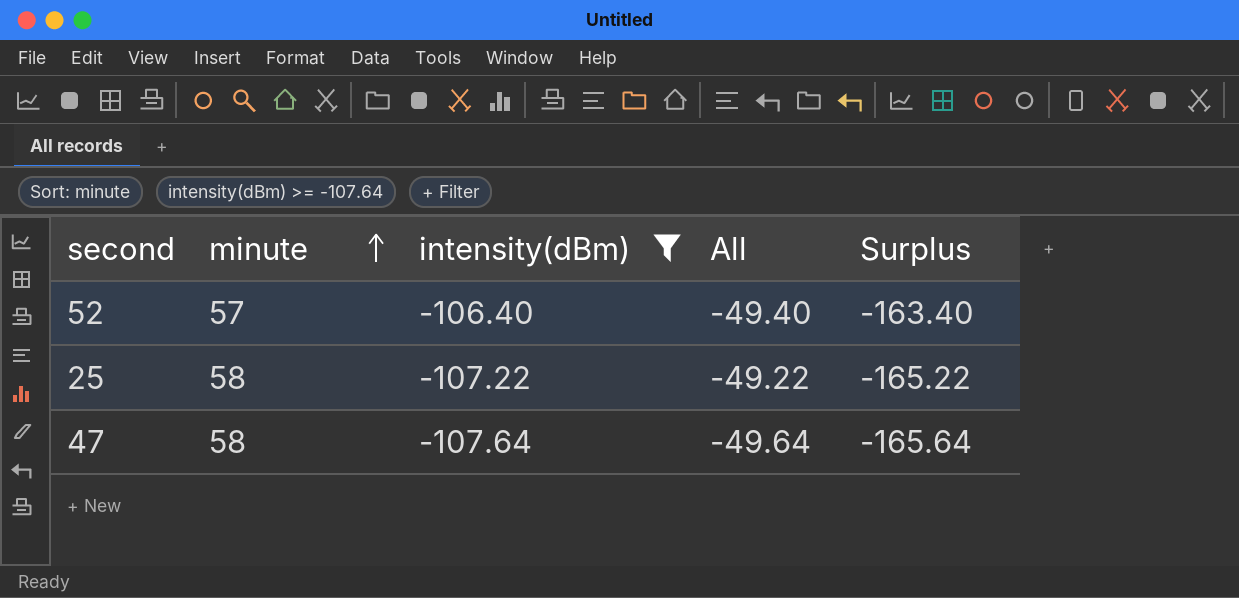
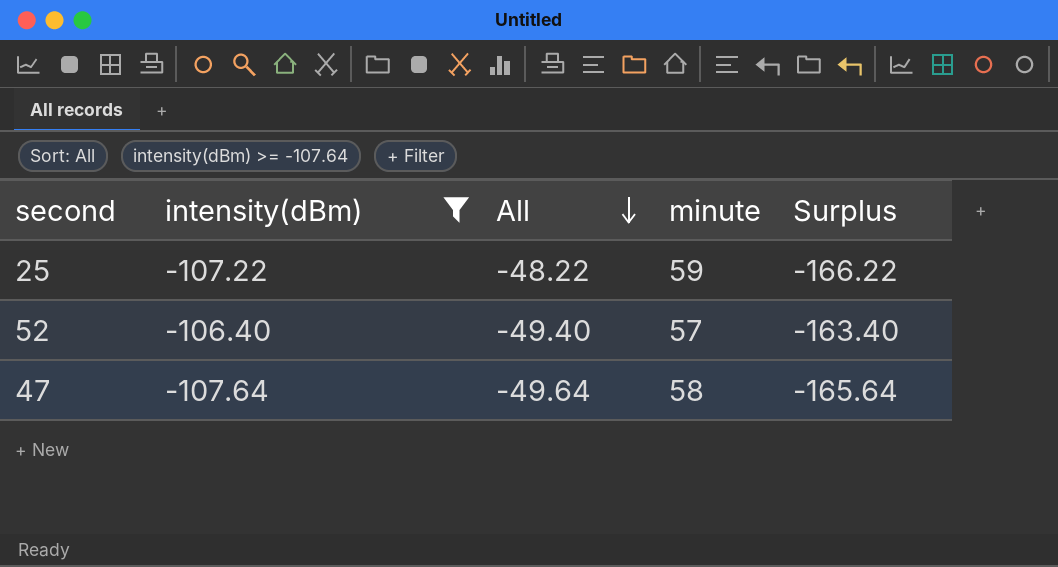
row order: minute ascending -> All descending
column minute | position: 2 -> 4
25 | All: -49.22 -> -48.22
25 | minute: 58 -> 59
25 | Surplus: -165.22 -> -166.22

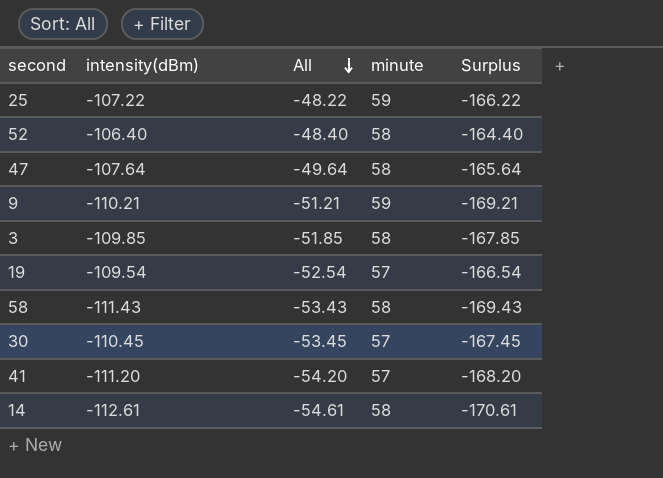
filter: intensity(dBm) >= -107.64 -> none
52 | All: -49.40 -> -48.40
52 | minute: 57 -> 58
52 | Surplus: -163.40 -> -164.40

